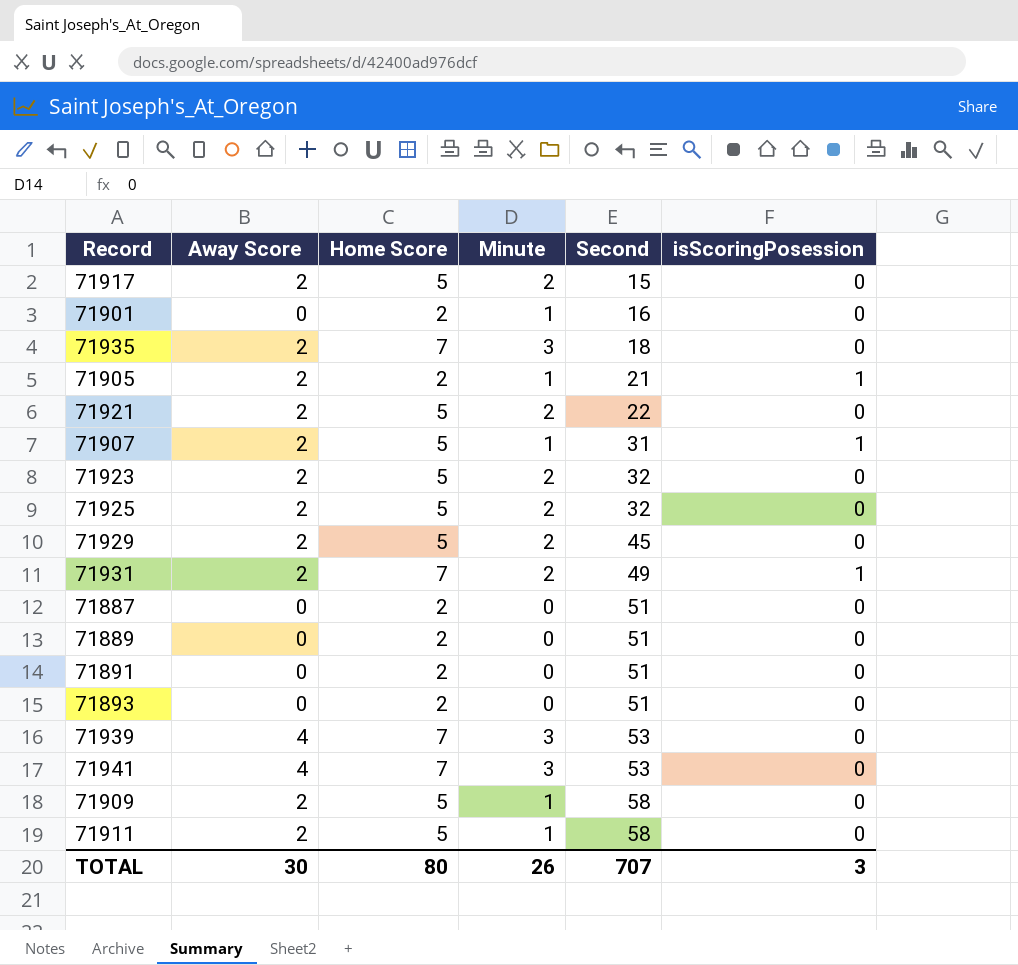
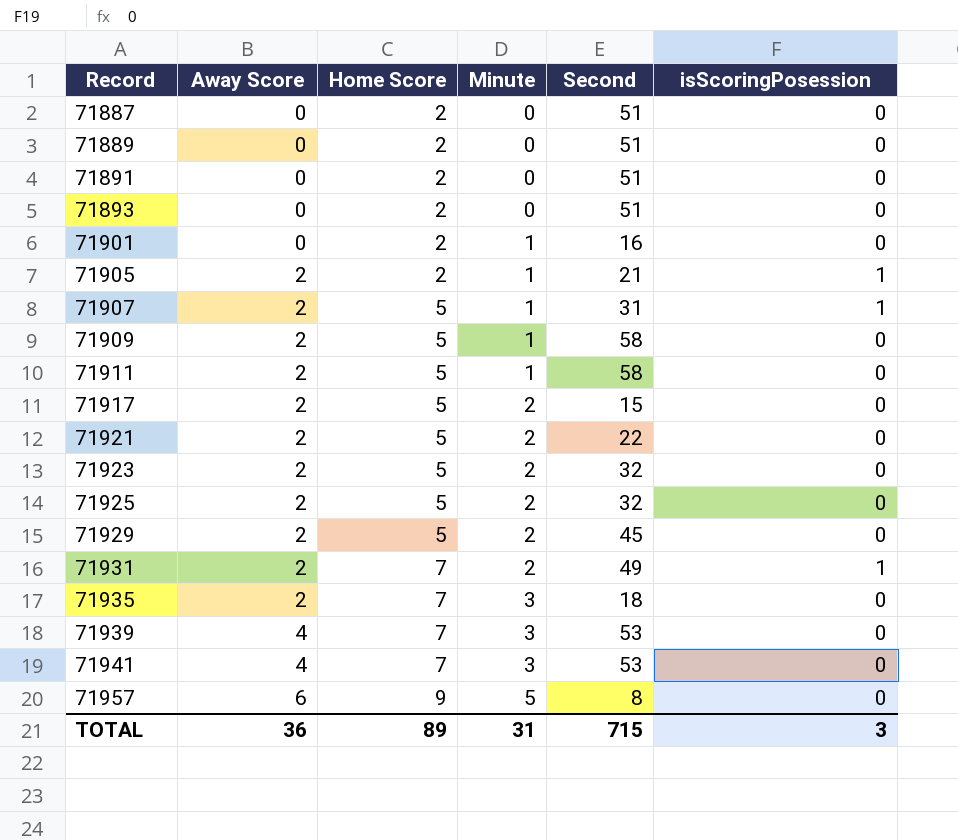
row order: Second ascending -> Record ascending
row 71957: none -> 6 | 9 | 5 | 8 | 0
TOTAL | Away Score: 30 -> 36
TOTAL | Home Score: 80 -> 89
TOTAL | Minute: 26 -> 31
TOTAL | Second: 707 -> 715

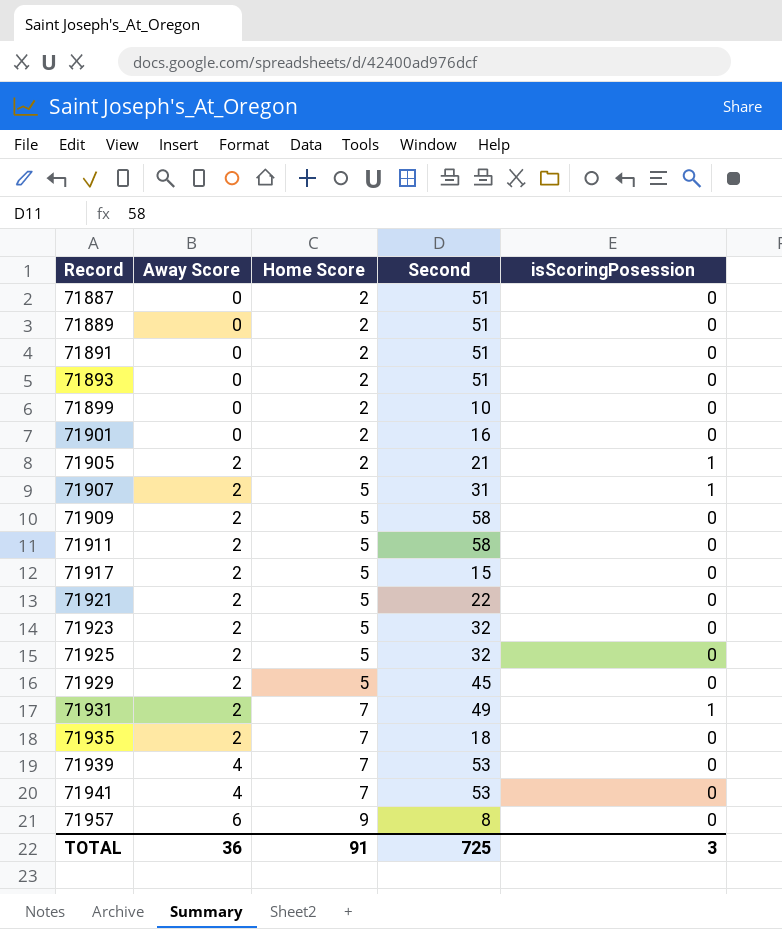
column Minute | position: 4 -> none
row 71899: none -> 0 | 2 | 10 | 0
TOTAL | Home Score: 89 -> 91
TOTAL | Second: 715 -> 725

